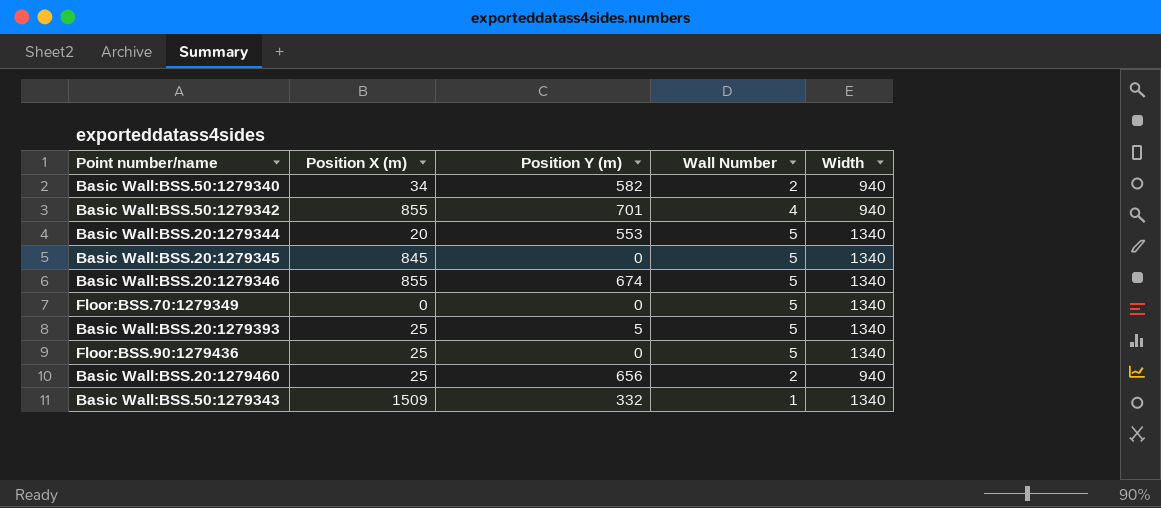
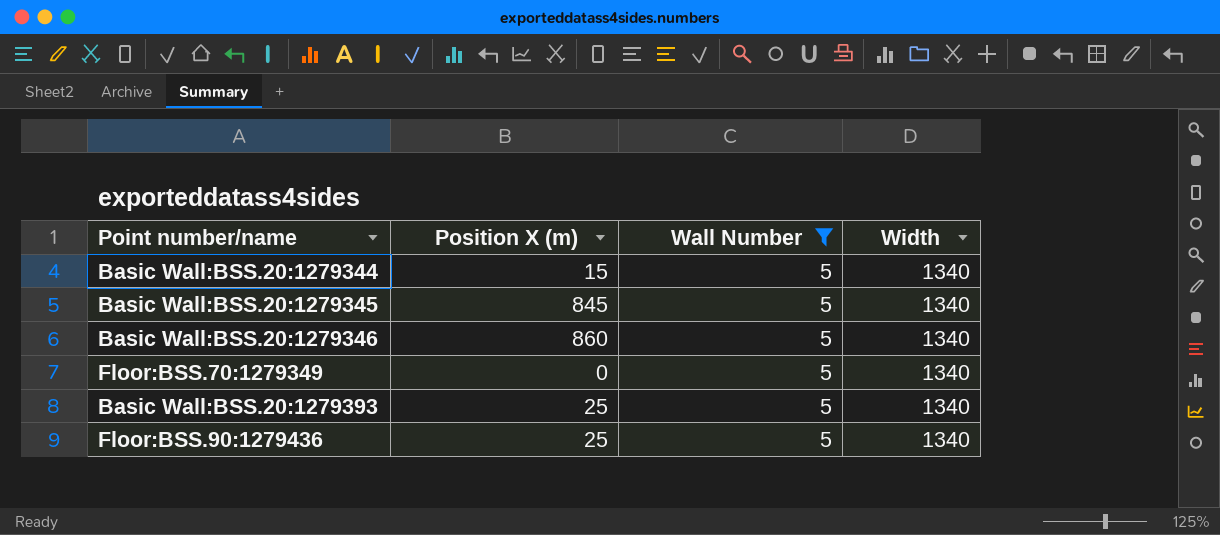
filter: none -> Wall Number = 5
column Position Y (m) | position: 3 -> none
Basic Wall:BSS.20:1279344 | Position X (m): 20 -> 15
Basic Wall:BSS.20:1279346 | Position X (m): 855 -> 860

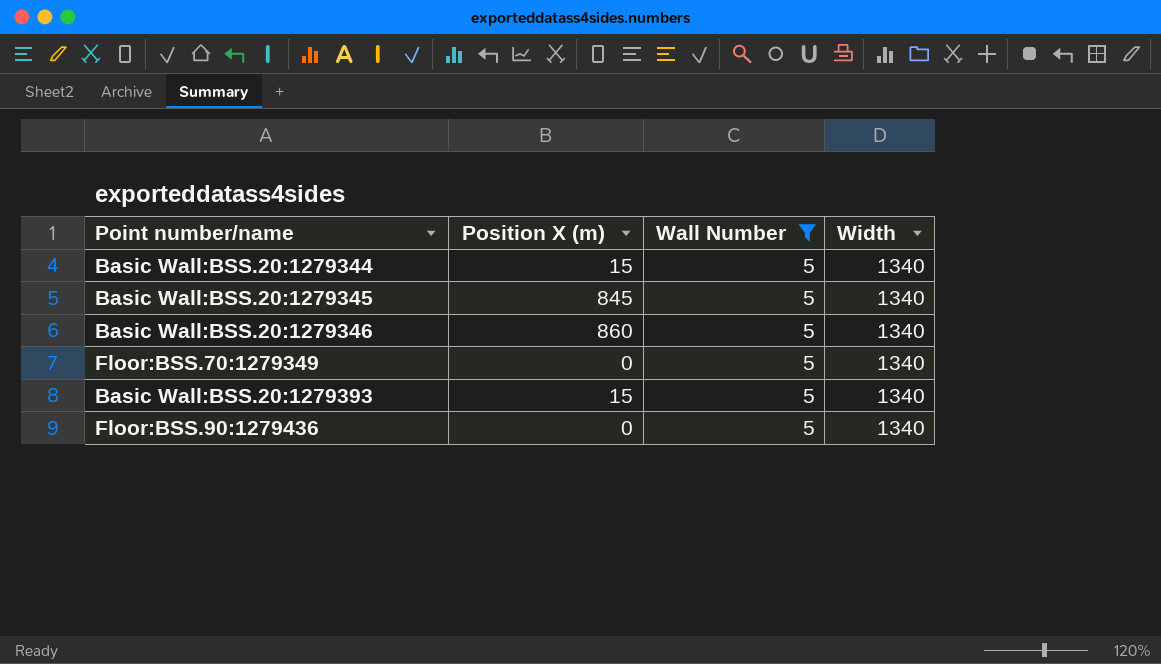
Basic Wall:BSS.20:1279393 | Position X (m): 25 -> 15
Floor:BSS.90:1279436 | Position X (m): 25 -> 0

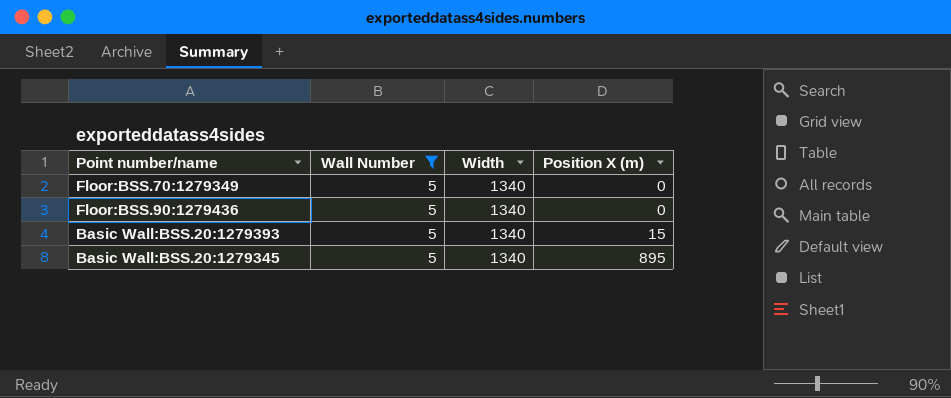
row order: none -> Position X (m) ascending
column Position X (m) | position: 2 -> 4
row Basic Wall:BSS.20:1279344: 15 | 5 | 1340 -> none
row Basic Wall:BSS.20:1279346: 860 | 5 | 1340 -> none
Basic Wall:BSS.20:1279345 | Position X (m): 845 -> 895

